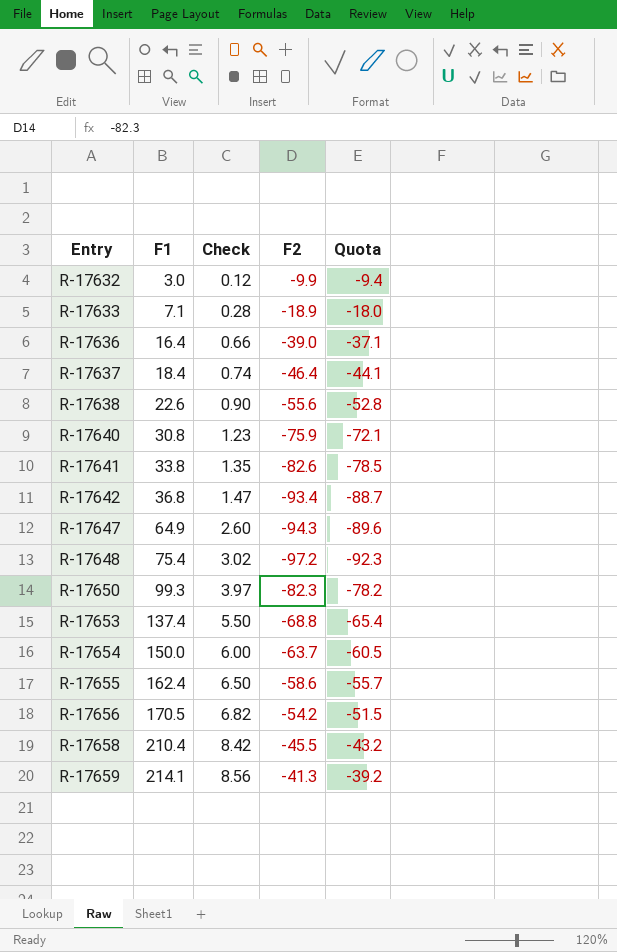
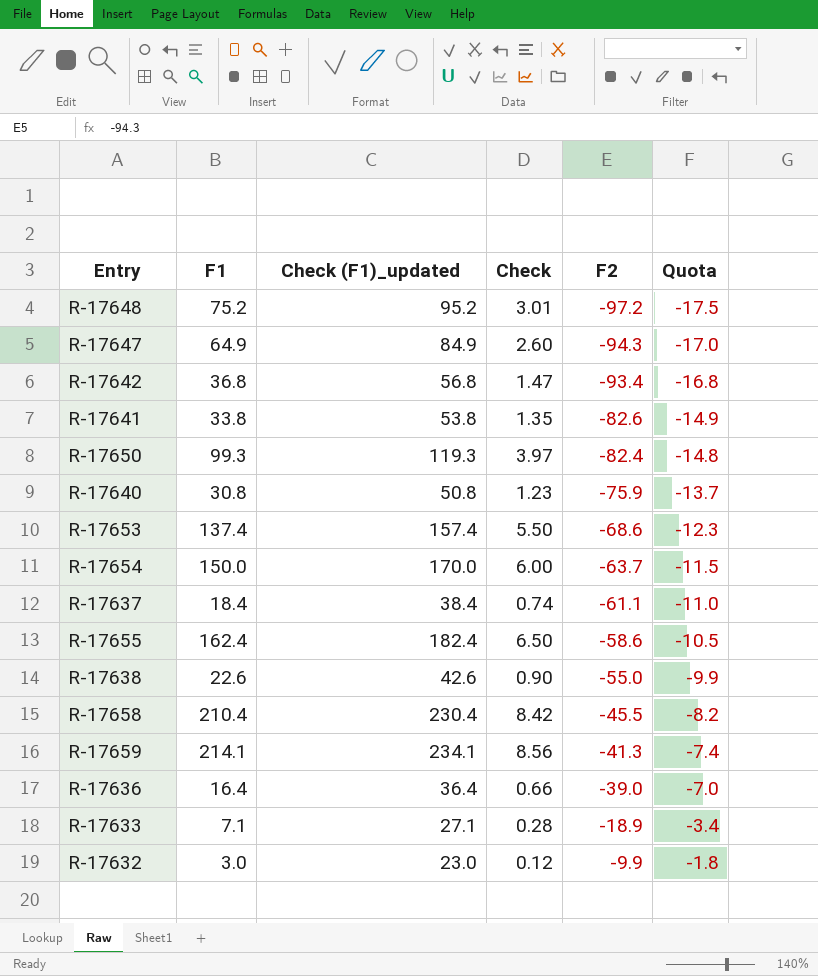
row order: Entry ascending -> F2 ascending
column Check (F1)_updated | formula: none -> [F1] + 20
column Quota | formula: [F2] * 0.95 -> [F2] * 0.18
row R-17656: 170.5 | 6.82 | -54.2 | -51.5 -> none
R-17648 | F1: 75.4 -> 75.2
R-17648 | Check: 3.02 -> 3.01
R-17650 | F2: -82.3 -> -82.4
R-17653 | F2: -68.8 -> -68.6
R-17637 | F2: -46.4 -> -61.1
R-17638 | F2: -55.6 -> -55.0

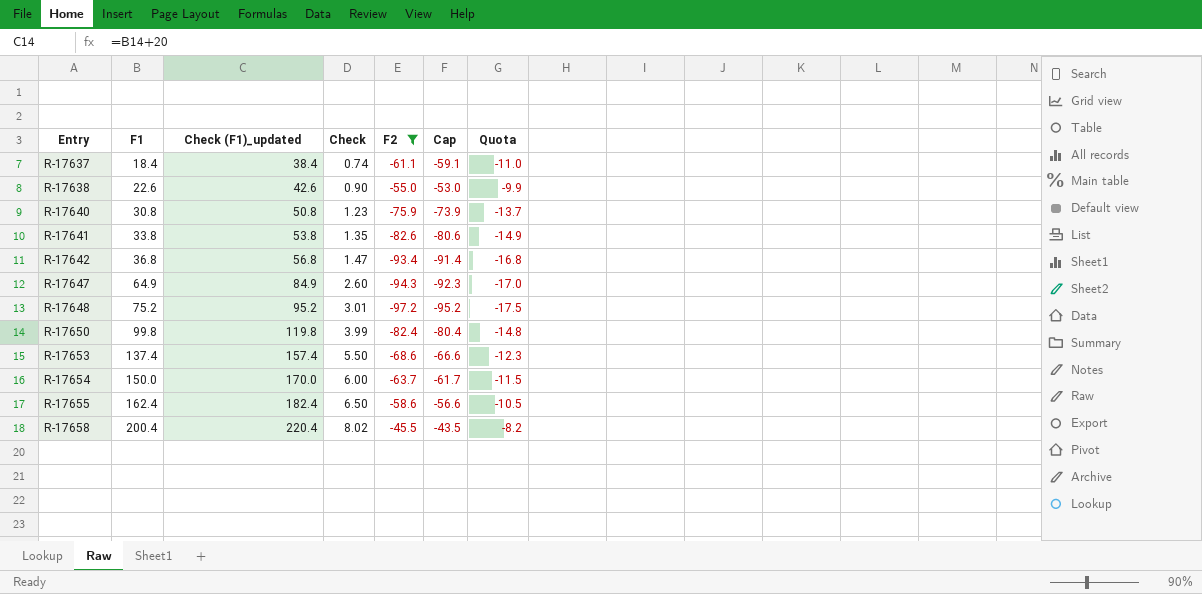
filter: none -> F2 <= -45.5
row order: F2 ascending -> Entry ascending
column Cap | formula: none -> [F2] + 2
R-17650 | F1: 99.3 -> 99.8
R-17650 | Check (F1)_updated: 119.3 -> 119.8
R-17650 | Check: 3.97 -> 3.99
R-17658 | F1: 210.4 -> 200.4
R-17658 | Check (F1)_updated: 230.4 -> 220.4
R-17658 | Check: 8.42 -> 8.02

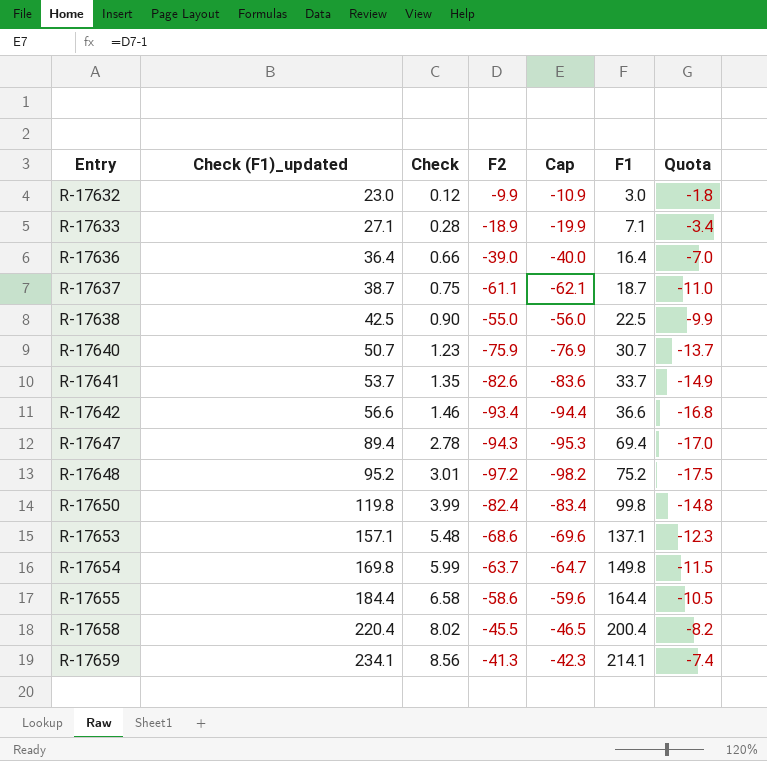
filter: F2 <= -45.5 -> none
column Cap | formula: [F2] + 2 -> [F2] - 1
column F1 | position: 2 -> 6
R-17637 | Check (F1)_updated: 38.4 -> 38.7
R-17637 | Check: 0.74 -> 0.75
R-17637 | F1: 18.4 -> 18.7
R-17638 | Check (F1)_updated: 42.6 -> 42.5
R-17638 | F1: 22.6 -> 22.5
R-17640 | Check (F1)_updated: 50.8 -> 50.7
R-17640 | F1: 30.8 -> 30.7
R-17641 | Check (F1)_updated: 53.8 -> 53.7
R-17641 | F1: 33.8 -> 33.7
R-17642 | Check (F1)_updated: 56.8 -> 56.6
R-17642 | Check: 1.47 -> 1.46
R-17642 | F1: 36.8 -> 36.6
R-17647 | Check (F1)_updated: 84.9 -> 89.4
R-17647 | Check: 2.60 -> 2.78
R-17647 | F1: 64.9 -> 69.4
R-17653 | Check (F1)_updated: 157.4 -> 157.1
R-17653 | Check: 5.50 -> 5.48
R-17653 | F1: 137.4 -> 137.1
R-17654 | Check (F1)_updated: 170.0 -> 169.8
R-17654 | Check: 6.00 -> 5.99
R-17654 | F1: 150.0 -> 149.8
R-17655 | Check (F1)_updated: 182.4 -> 184.4
R-17655 | Check: 6.50 -> 6.58
R-17655 | F1: 162.4 -> 164.4

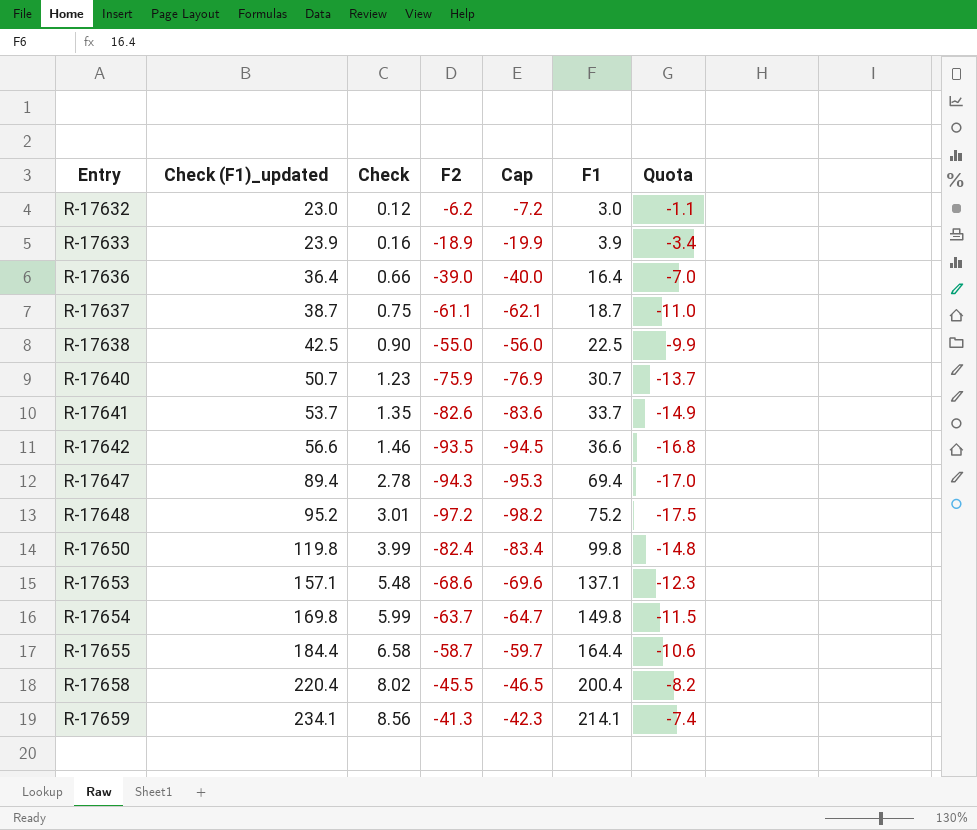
R-17632 | F2: -9.9 -> -6.2
R-17632 | Cap: -10.9 -> -7.2
R-17632 | Quota: -1.8 -> -1.1
R-17633 | Check (F1)_updated: 27.1 -> 23.9
R-17633 | Check: 0.28 -> 0.16
R-17633 | F1: 7.1 -> 3.9
R-17642 | F2: -93.4 -> -93.5
R-17642 | Cap: -94.4 -> -94.5
R-17655 | F2: -58.6 -> -58.7
R-17655 | Cap: -59.6 -> -59.7
R-17655 | Quota: -10.5 -> -10.6

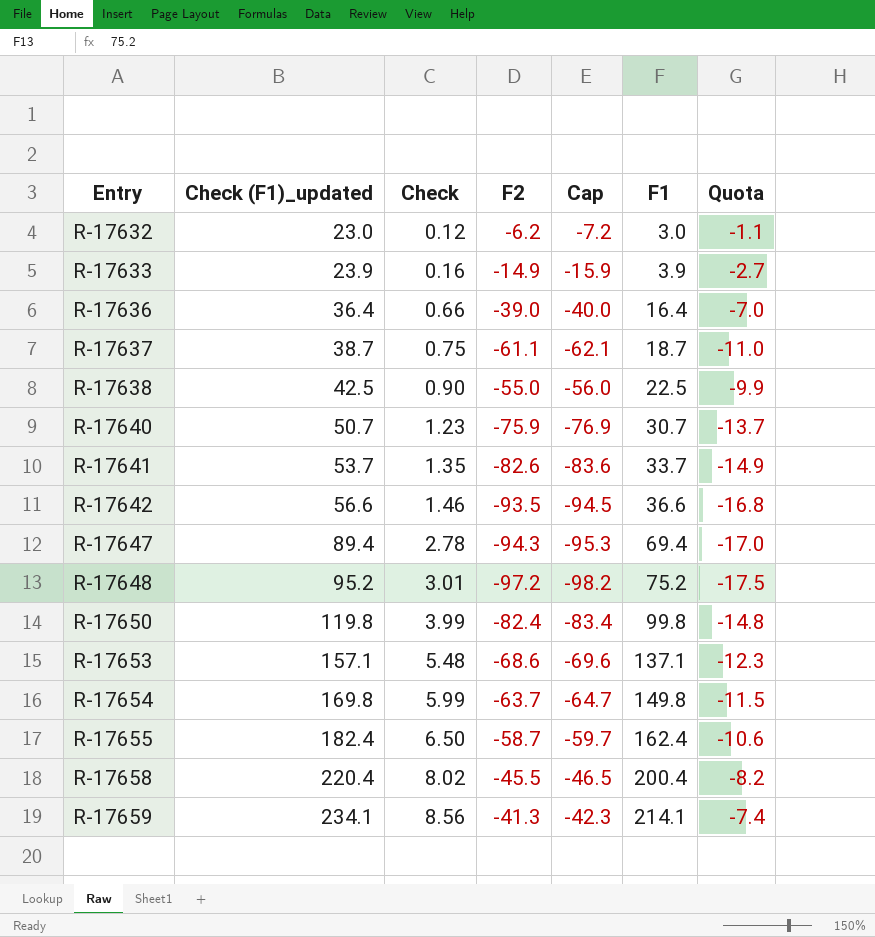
R-17633 | F2: -18.9 -> -14.9
R-17633 | Cap: -19.9 -> -15.9
R-17633 | Quota: -3.4 -> -2.7
R-17655 | Check (F1)_updated: 184.4 -> 182.4
R-17655 | Check: 6.58 -> 6.50
R-17655 | F1: 164.4 -> 162.4

